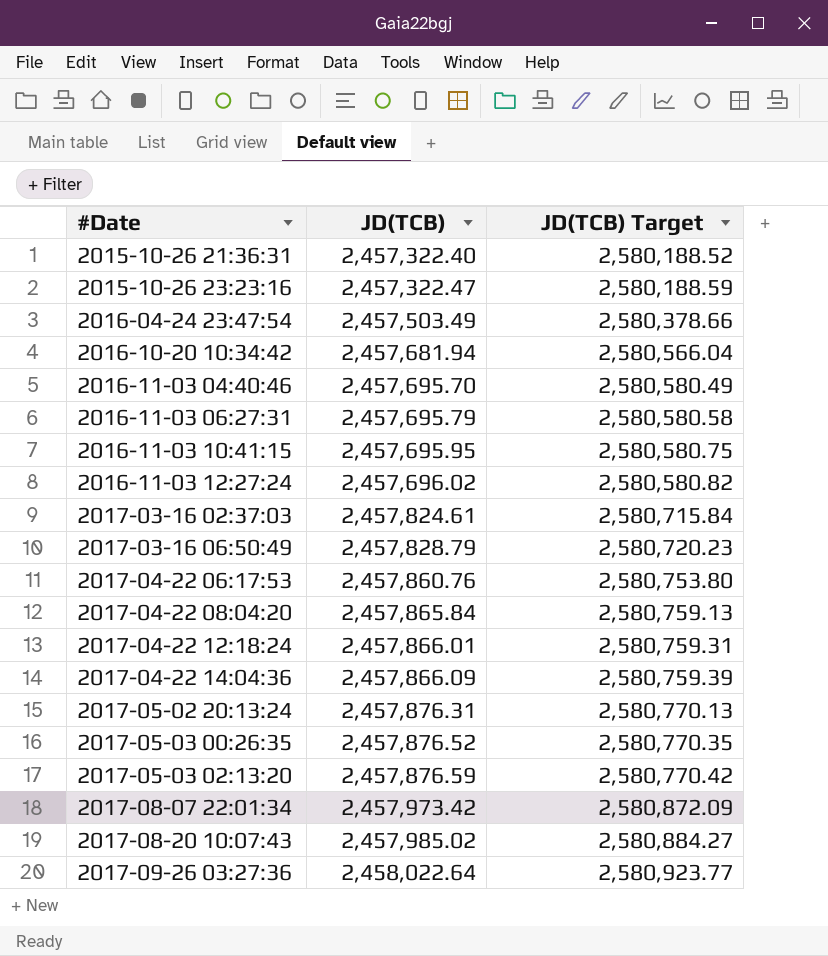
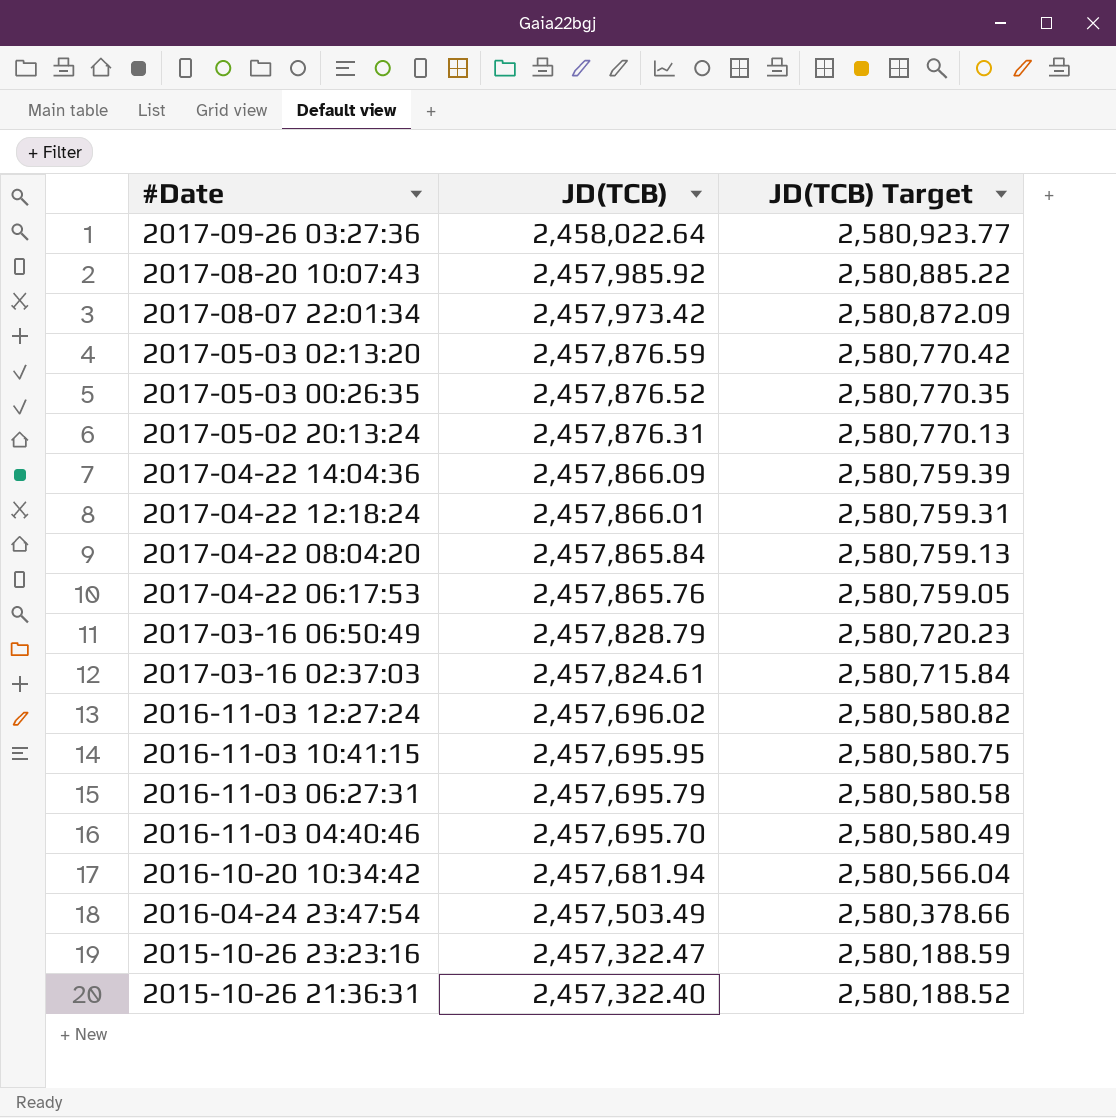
row order: #Date ascending -> #Date descending
2017-08-20 10:07:43 | JD(TCB): 2,457,985.02 -> 2,457,985.92
2017-08-20 10:07:43 | JD(TCB) Target: 2,580,884.27 -> 2,580,885.22
2017-04-22 06:17:53 | JD(TCB): 2,457,860.76 -> 2,457,865.76
2017-04-22 06:17:53 | JD(TCB) Target: 2,580,753.80 -> 2,580,759.05

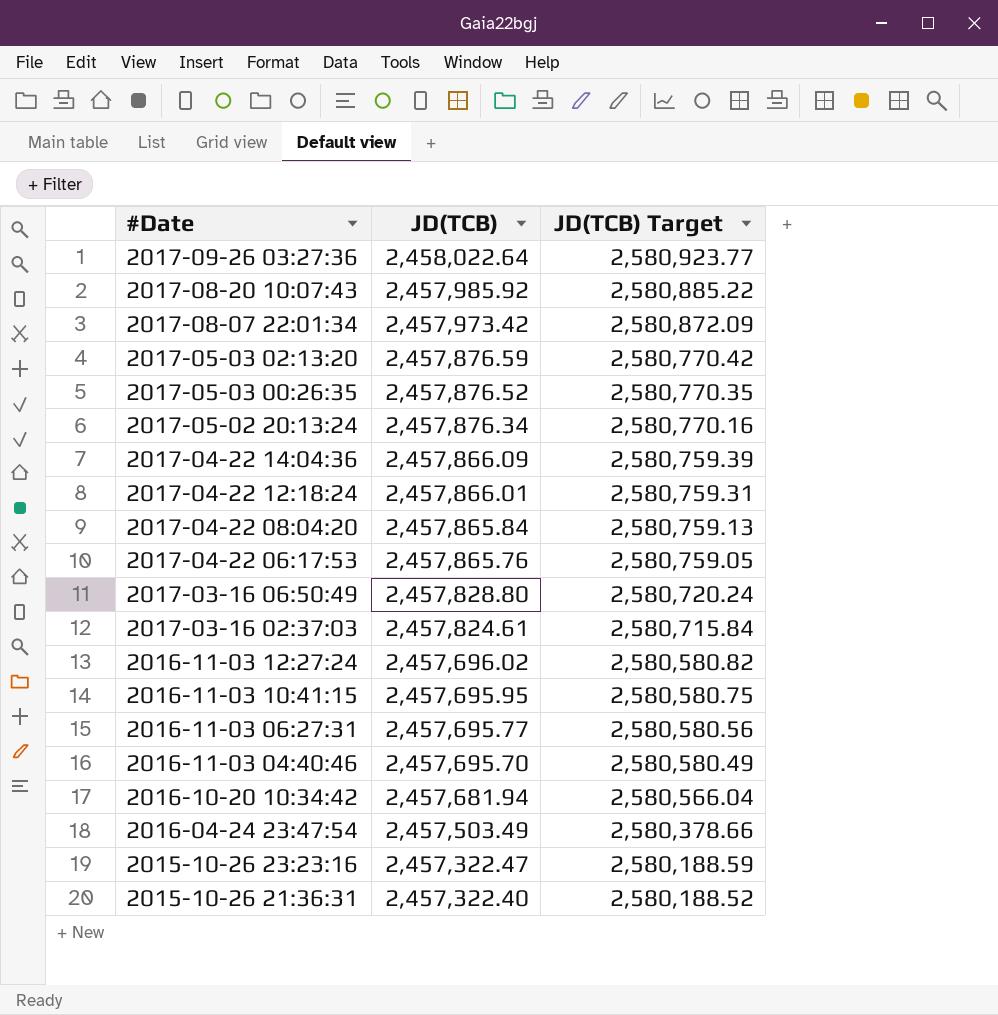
2017-05-02 20:13:24 | JD(TCB): 2,457,876.31 -> 2,457,876.34
2017-05-02 20:13:24 | JD(TCB) Target: 2,580,770.13 -> 2,580,770.16
2017-03-16 06:50:49 | JD(TCB): 2,457,828.79 -> 2,457,828.80
2017-03-16 06:50:49 | JD(TCB) Target: 2,580,720.23 -> 2,580,720.24
2016-11-03 06:27:31 | JD(TCB): 2,457,695.79 -> 2,457,695.77
2016-11-03 06:27:31 | JD(TCB) Target: 2,580,580.58 -> 2,580,580.56

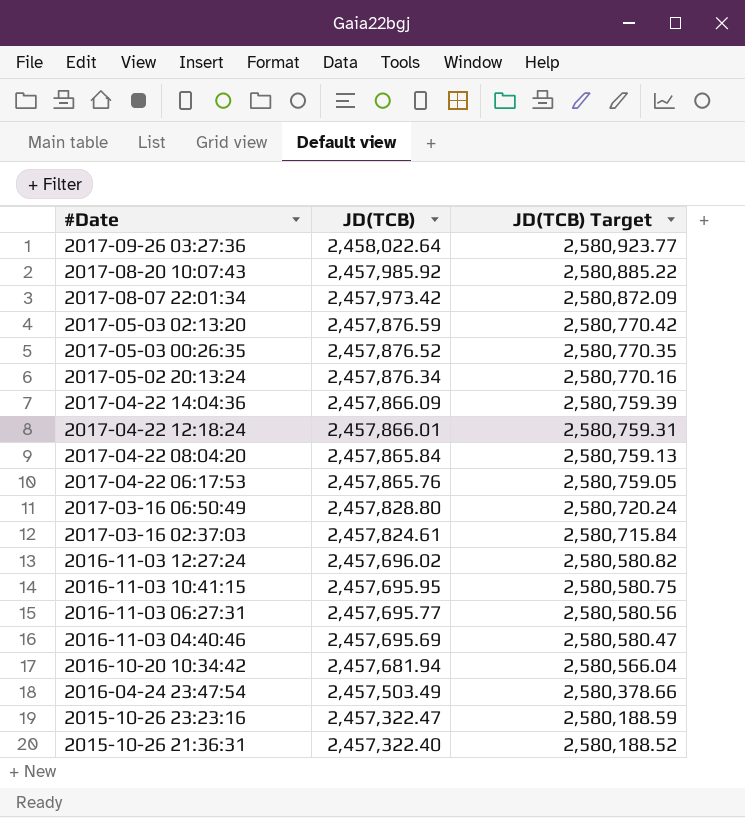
2016-11-03 04:40:46 | JD(TCB): 2,457,695.70 -> 2,457,695.69
2016-11-03 04:40:46 | JD(TCB) Target: 2,580,580.49 -> 2,580,580.47

